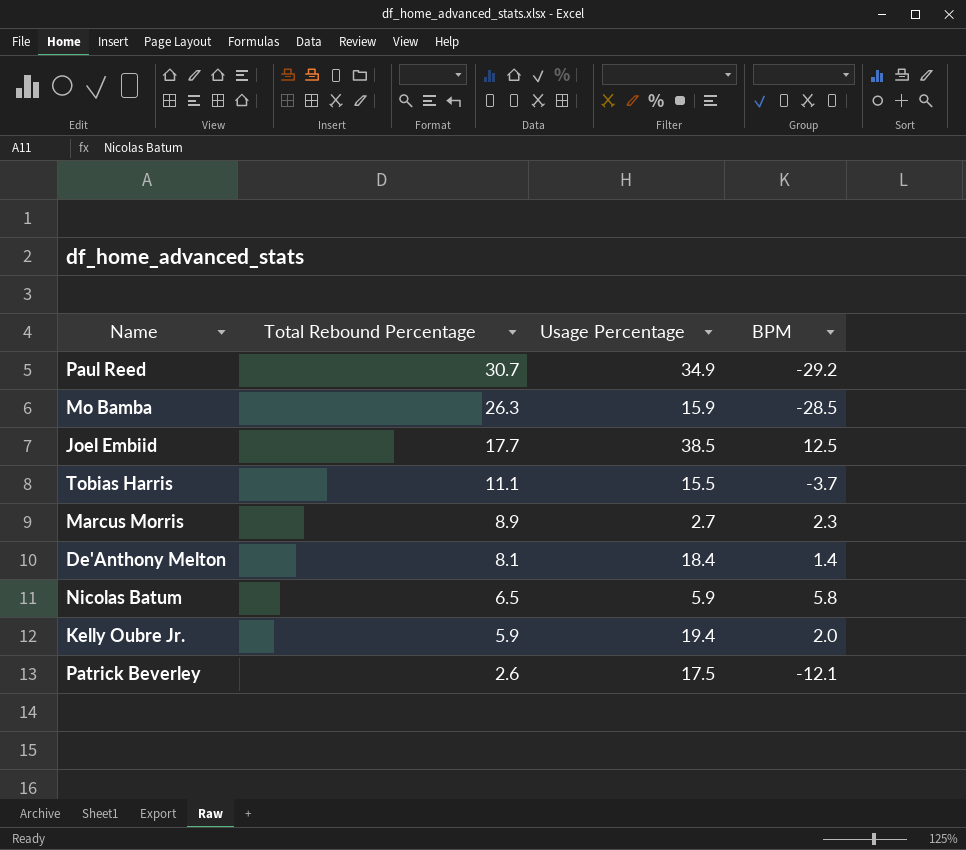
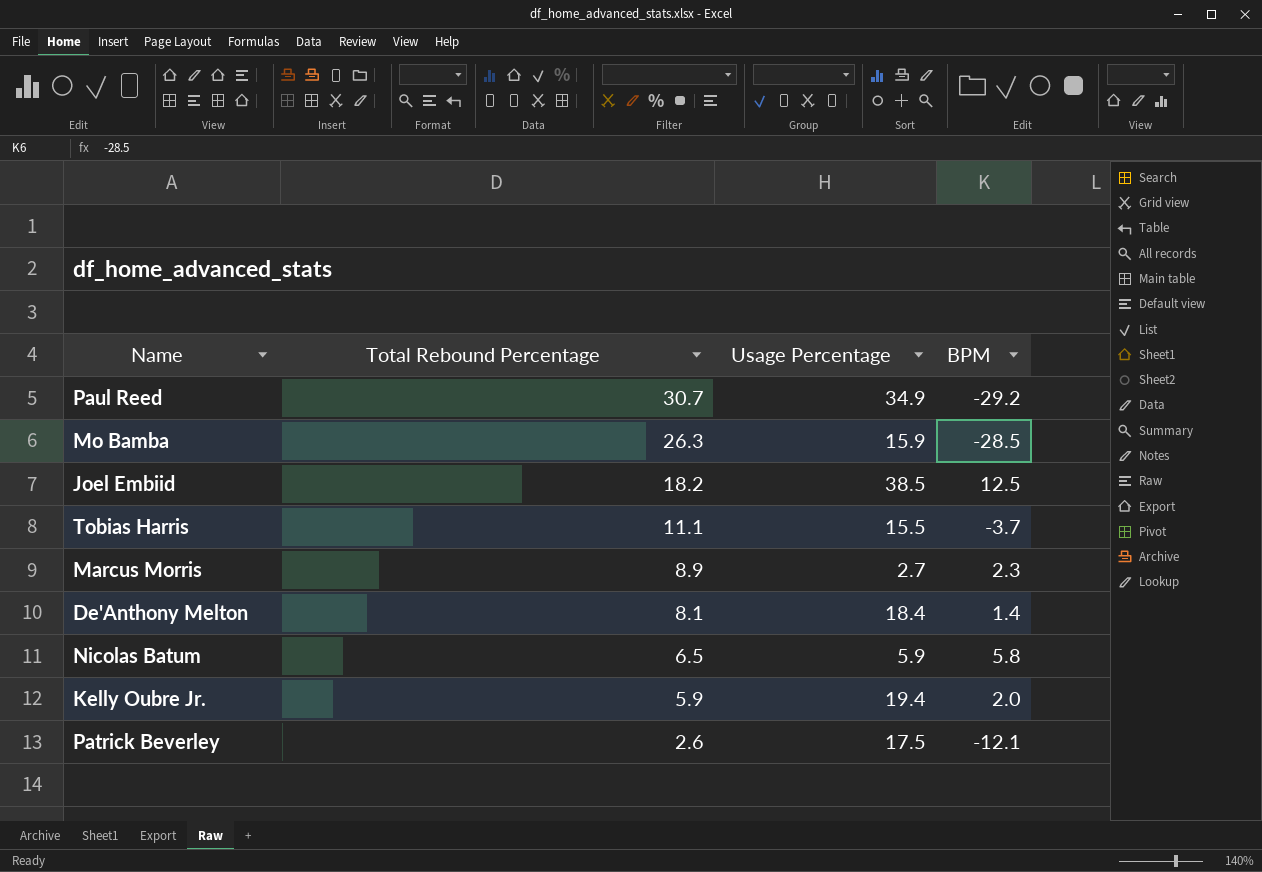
Joel Embiid | Total Rebound Percentage: 17.7 -> 18.2

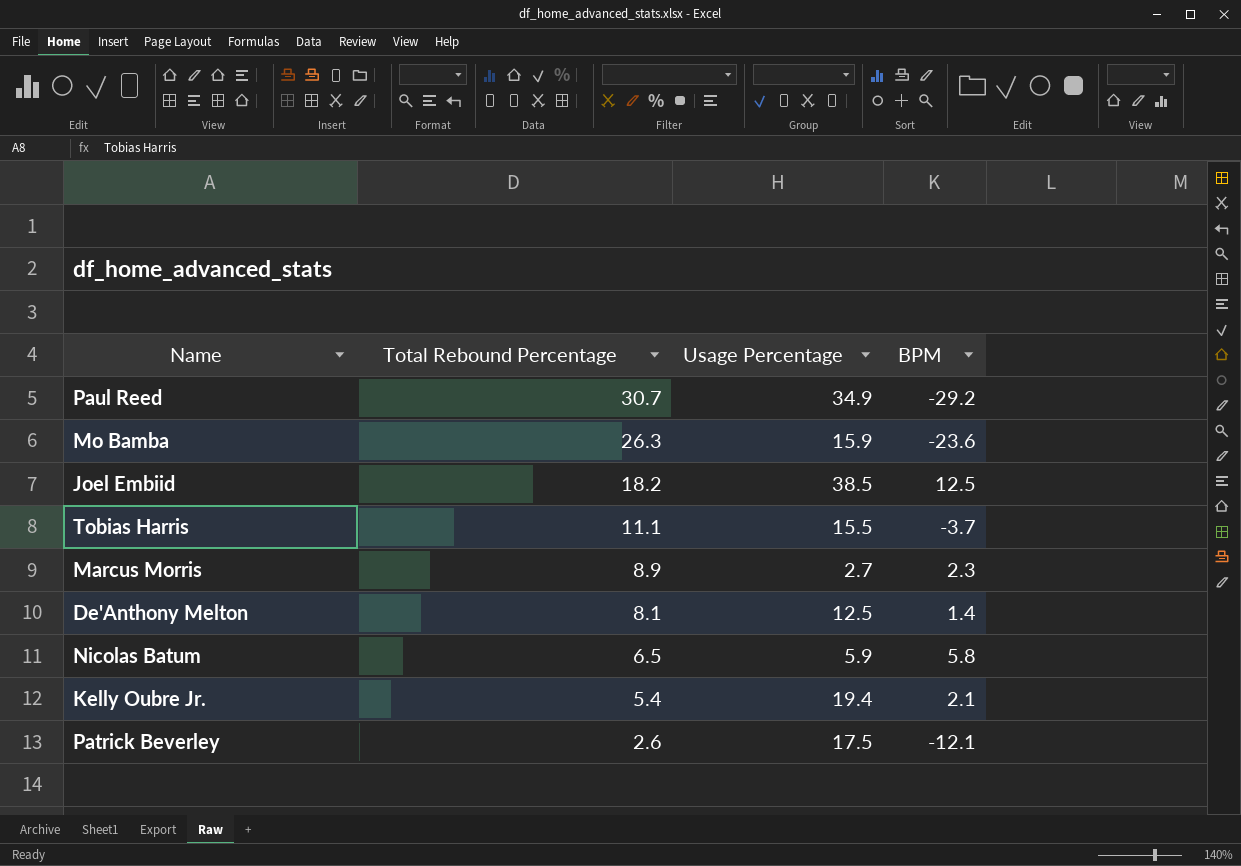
Mo Bamba | BPM: -28.5 -> -23.6
De'Anthony Melton | Usage Percentage: 18.4 -> 12.5
Kelly Oubre Jr. | Total Rebound Percentage: 5.9 -> 5.4
Kelly Oubre Jr. | BPM: 2.0 -> 2.1

